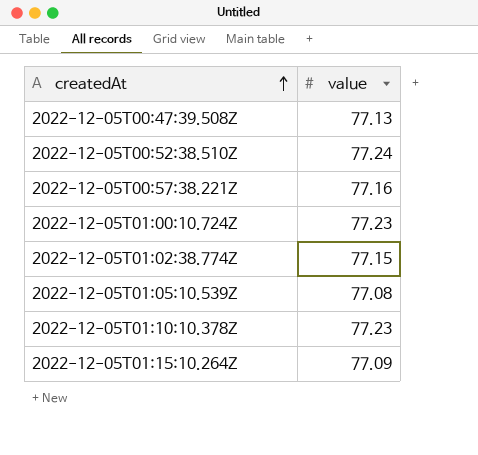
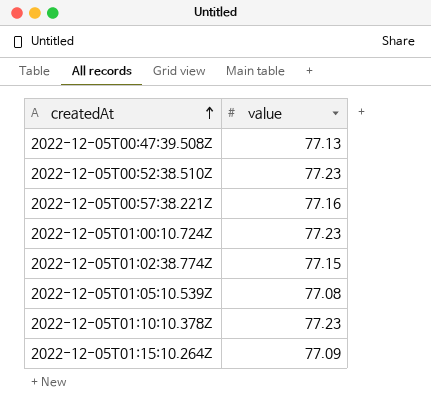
2022-12-05T00:52:38.510Z | value: 77.24 -> 77.23

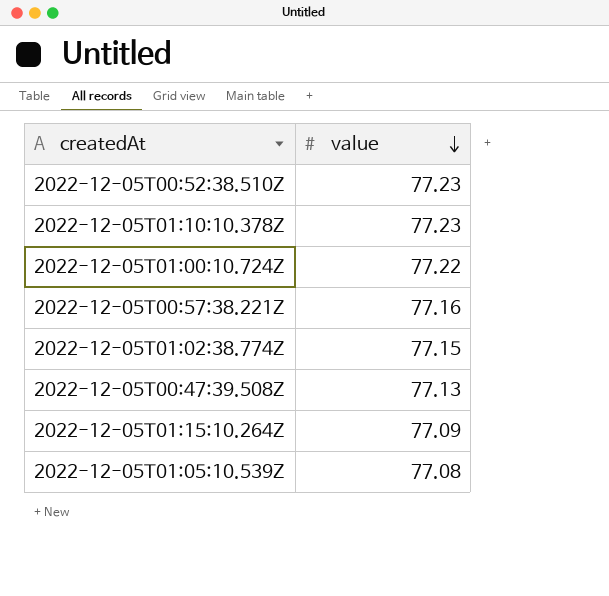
row order: createdAt ascending -> value descending
2022-12-05T01:00:10.724Z | value: 77.23 -> 77.22

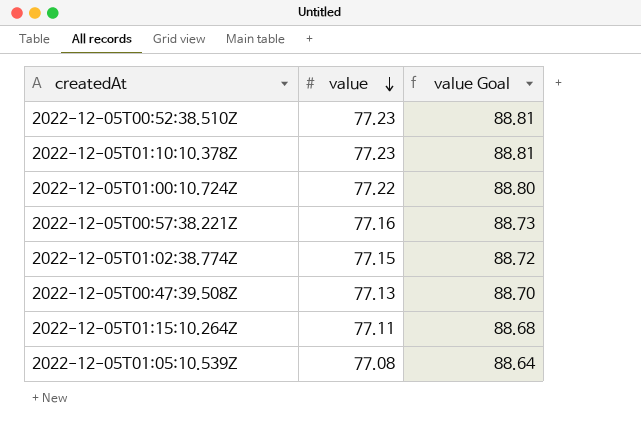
column value Goal | formula: none -> [value] * 1.15
2022-12-05T01:15:10.264Z | value: 77.09 -> 77.11

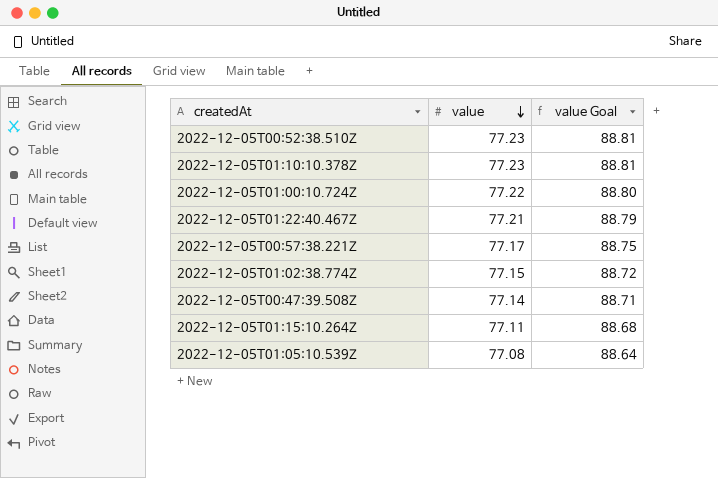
row 2022-12-05T01:22:40.467Z: none -> 77.21 | 88.79
2022-12-05T00:57:38.221Z | value: 77.16 -> 77.17
2022-12-05T00:57:38.221Z | value Goal: 88.73 -> 88.75
2022-12-05T00:47:39.508Z | value: 77.13 -> 77.14
2022-12-05T00:47:39.508Z | value Goal: 88.70 -> 88.71

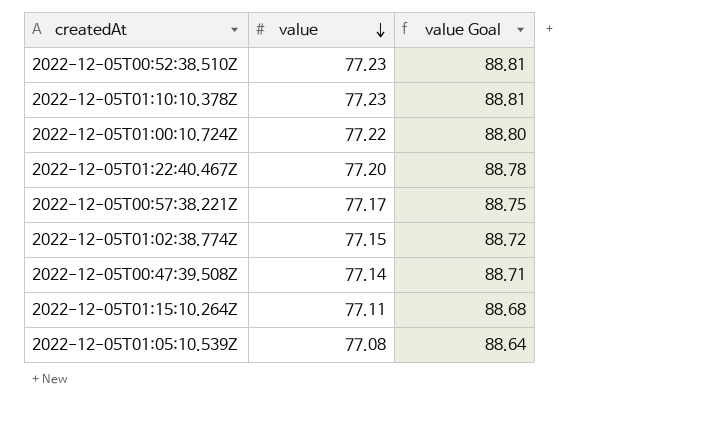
2022-12-05T01:22:40.467Z | value: 77.21 -> 77.20
2022-12-05T01:22:40.467Z | value Goal: 88.79 -> 88.78

